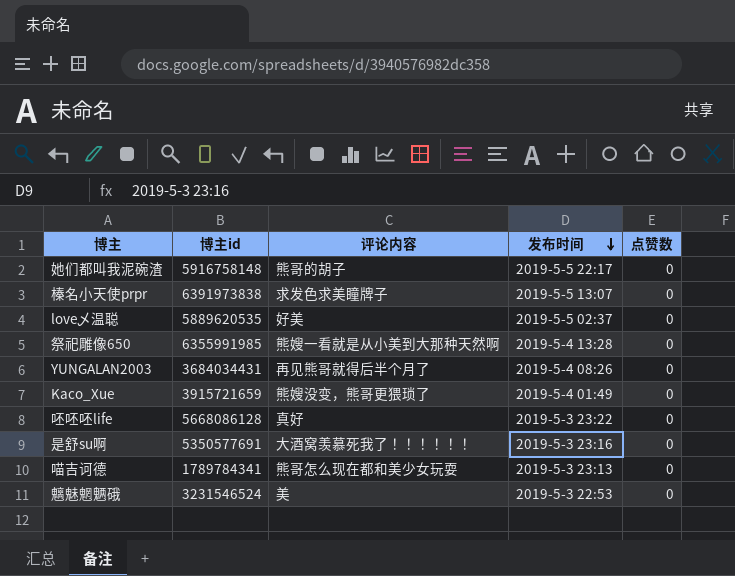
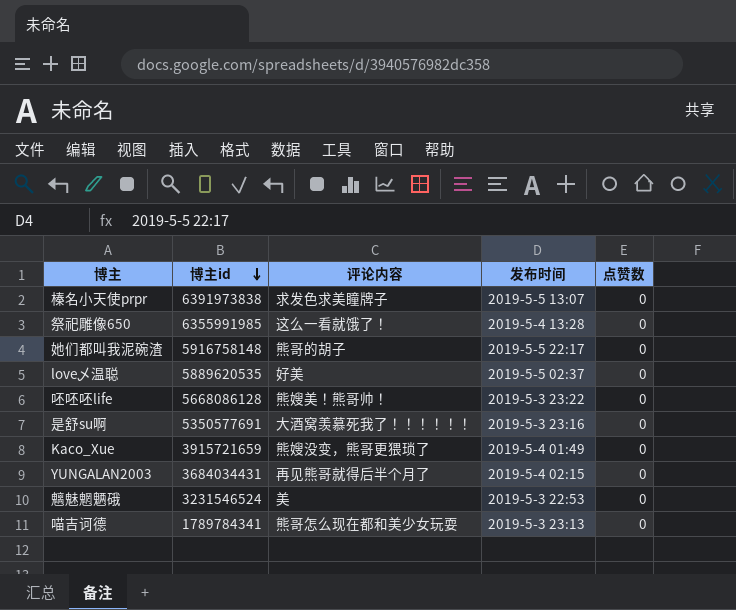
row order: 发布时间 descending -> 博主id descending
祭祀雕像650 | 评论内容: 熊嫂一看就是从小美到大那种天然啊 -> 这么一看就饿了！
呸呸呸life | 评论内容: 真好 -> 熊嫂美！熊哥帅！
YUNGALAN2003 | 发布时间: 2019-5-4 08:26 -> 2019-5-4 02:15

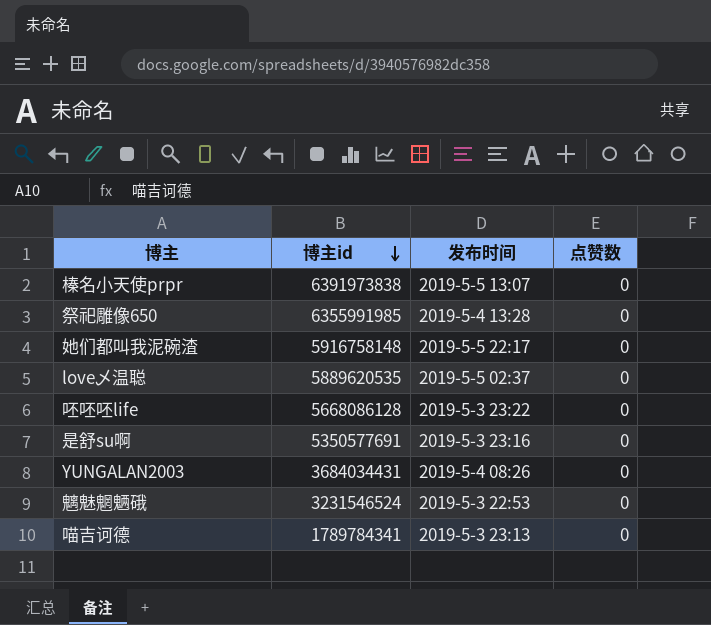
column 评论内容 | position: 3 -> none
row Kaco_Xue: 3915721659 | 熊嫂没变，熊哥更猥琐了 | 2019-5-4 01:49 | 0 -> none
YUNGALAN2003 | 发布时间: 2019-5-4 02:15 -> 2019-5-4 08:26

